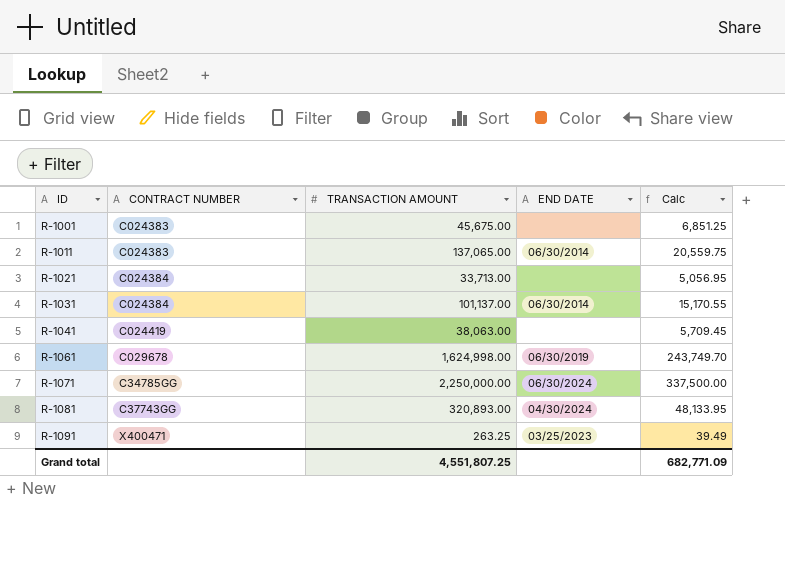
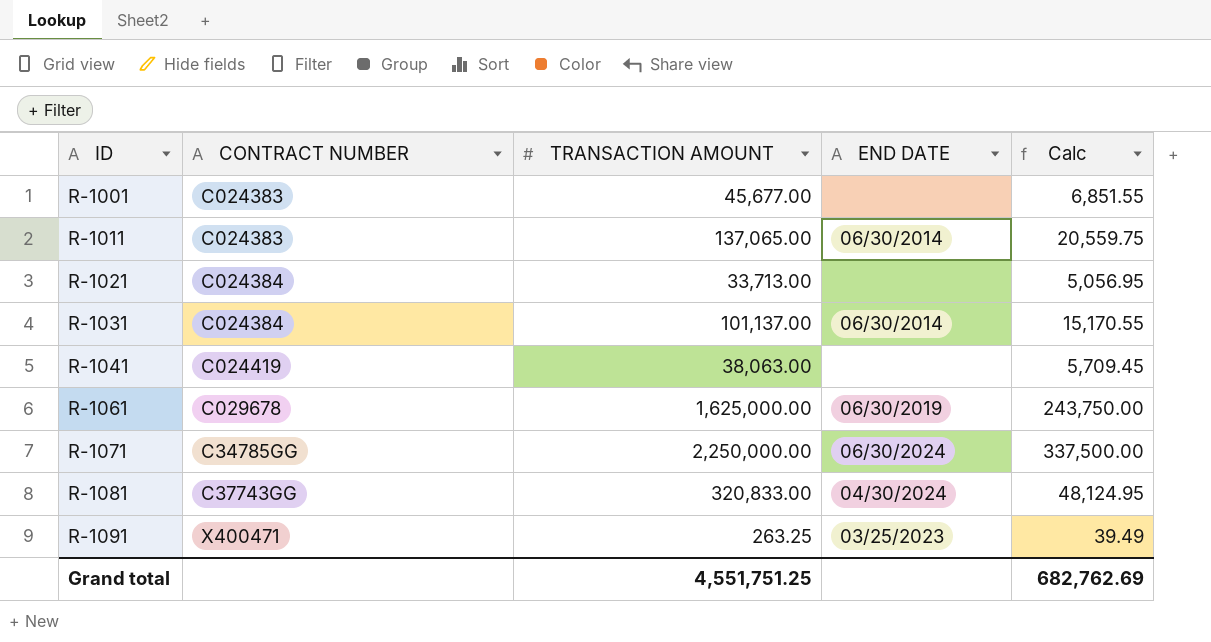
R-1001 | TRANSACTION AMOUNT: 45,675.00 -> 45,677.00
R-1001 | Calc: 6,851.25 -> 6,851.55
R-1061 | TRANSACTION AMOUNT: 1,624,998.00 -> 1,625,000.00
R-1061 | Calc: 243,749.70 -> 243,750.00
R-1081 | TRANSACTION AMOUNT: 320,893.00 -> 320,833.00
R-1081 | Calc: 48,133.95 -> 48,124.95
Grand total | TRANSACTION AMOUNT: 4,551,807.25 -> 4,551,751.25
Grand total | Calc: 682,771.09 -> 682,762.69

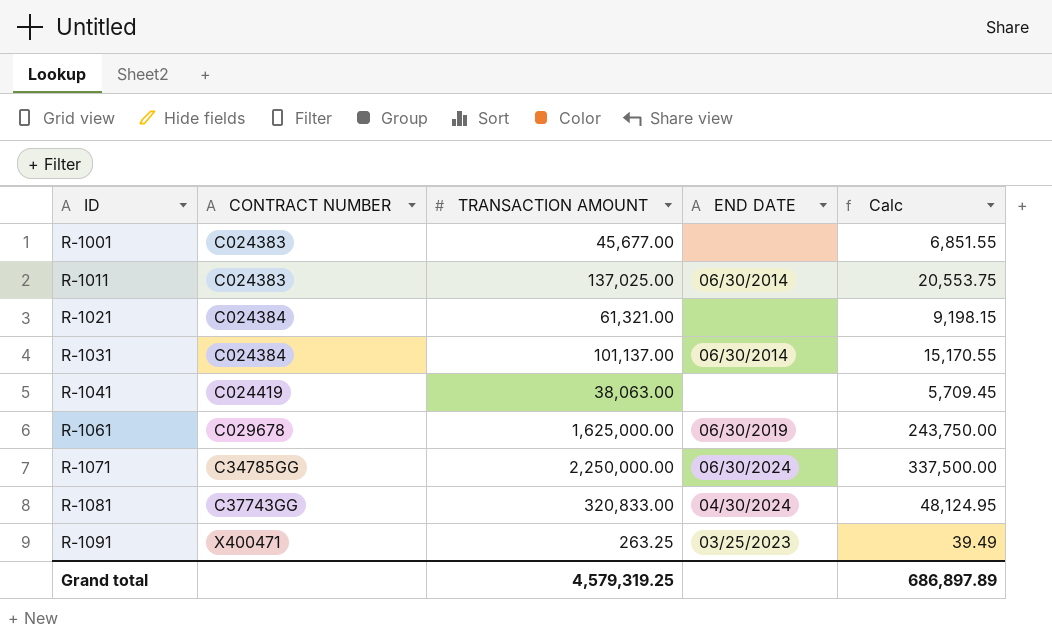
R-1011 | TRANSACTION AMOUNT: 137,065.00 -> 137,025.00
R-1011 | Calc: 20,559.75 -> 20,553.75
R-1021 | TRANSACTION AMOUNT: 33,713.00 -> 61,321.00
R-1021 | Calc: 5,056.95 -> 9,198.15
Grand total | TRANSACTION AMOUNT: 4,551,751.25 -> 4,579,319.25
Grand total | Calc: 682,762.69 -> 686,897.89

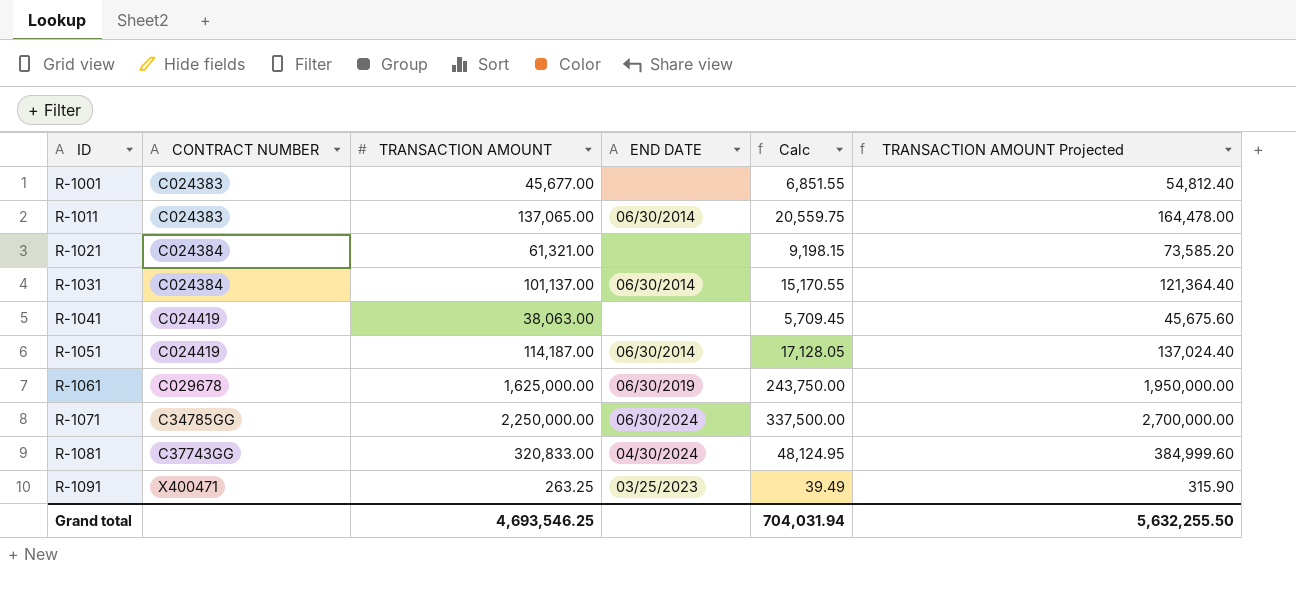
column TRANSACTION AMOUNT Projected | formula: none -> [TRANSACTION AMOUNT] * 1.2
R-1011 | TRANSACTION AMOUNT: 137,025.00 -> 137,065.00
R-1011 | Calc: 20,553.75 -> 20,559.75
row R-1051: none -> C024419 | 114,187.00 | 06/30/2014 | 17,128.05 | 137,024.40
Grand total | TRANSACTION AMOUNT: 4,579,319.25 -> 4,693,546.25
Grand total | Calc: 686,897.89 -> 704,031.94

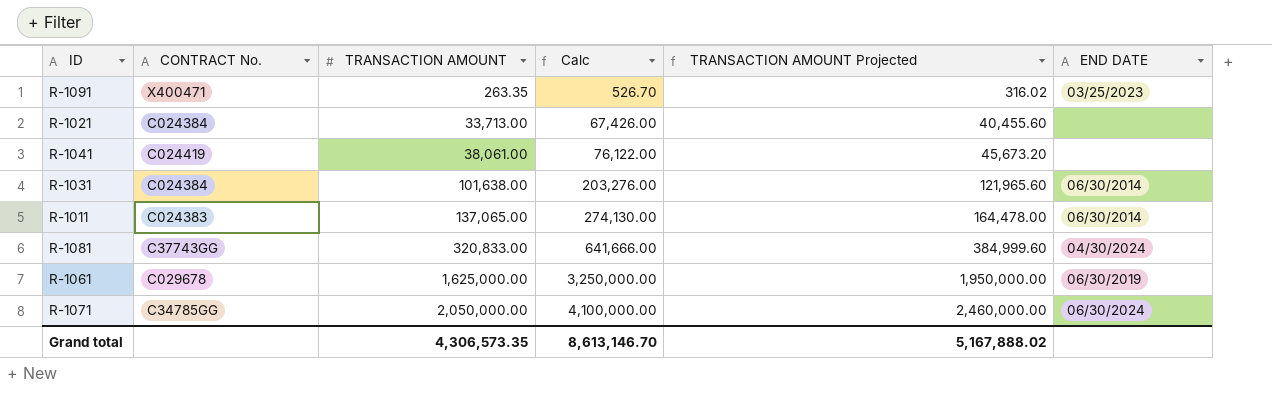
row order: ID ascending -> TRANSACTION AMOUNT ascending
column name: CONTRACT NUMBER -> CONTRACT No.
column Calc | formula: [TRANSACTION AMOUNT] * 0.15 -> [TRANSACTION AMOUNT] * 2
column END DATE | position: 4 -> 6
row R-1001: C024383 | 45,677.00 | none | 6,851.55 | 54,812.40 -> none
row R-1051: C024419 | 114,187.00 | 06/30/2014 | 17,128.05 | 137,024.40 -> none
R-1091 | TRANSACTION AMOUNT: 263.25 -> 263.35
R-1091 | TRANSACTION AMOUNT Projected: 315.90 -> 316.02
R-1021 | TRANSACTION AMOUNT: 61,321.00 -> 33,713.00
R-1021 | TRANSACTION AMOUNT Projected: 73,585.20 -> 40,455.60
R-1041 | TRANSACTION AMOUNT: 38,063.00 -> 38,061.00
R-1041 | TRANSACTION AMOUNT Projected: 45,675.60 -> 45,673.20
R-1031 | TRANSACTION AMOUNT: 101,137.00 -> 101,638.00
R-1031 | TRANSACTION AMOUNT Projected: 121,364.40 -> 121,965.60
R-1071 | TRANSACTION AMOUNT: 2,250,000.00 -> 2,050,000.00
R-1071 | TRANSACTION AMOUNT Projected: 2,700,000.00 -> 2,460,000.00
Grand total | TRANSACTION AMOUNT: 4,693,546.25 -> 4,306,573.35
Grand total | Calc: 704,031.94 -> 8,613,146.70
Grand total | TRANSACTION AMOUNT Projected: 5,632,255.50 -> 5,167,888.02

